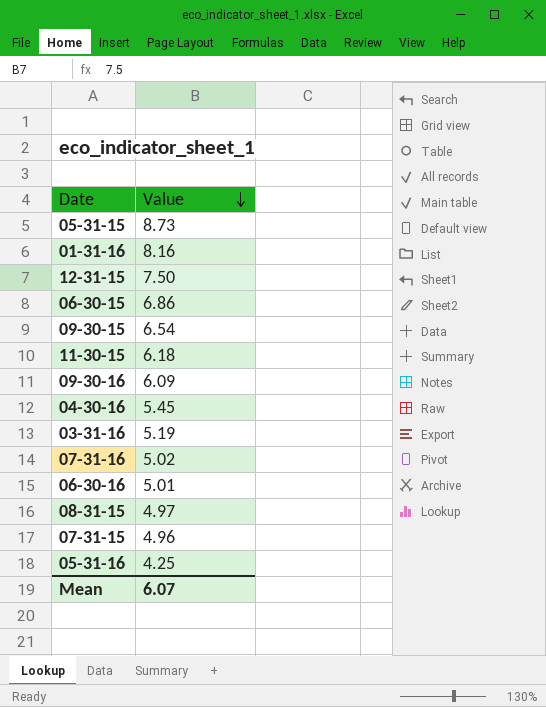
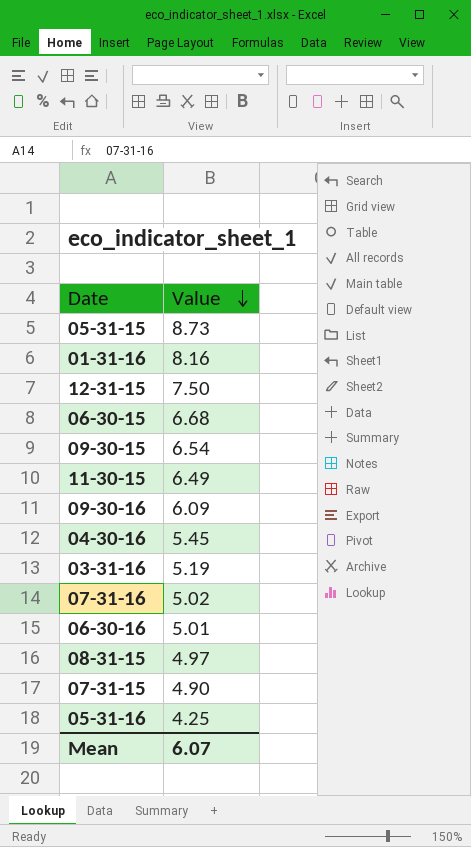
06-30-15 | Value: 6.86 -> 6.68
11-30-15 | Value: 6.18 -> 6.49
07-31-15 | Value: 4.96 -> 4.90

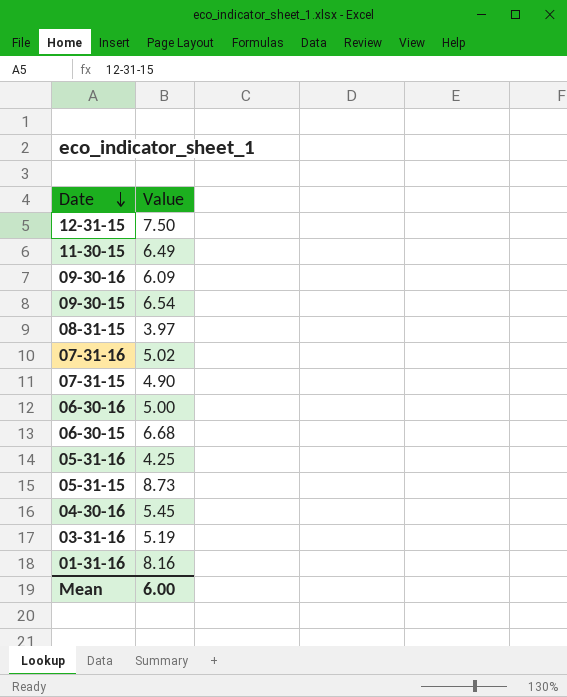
row order: Value descending -> Date descending
08-31-15 | Value: 4.97 -> 3.97
06-30-16 | Value: 5.01 -> 5.00
Mean | Value: 6.07 -> 6.00

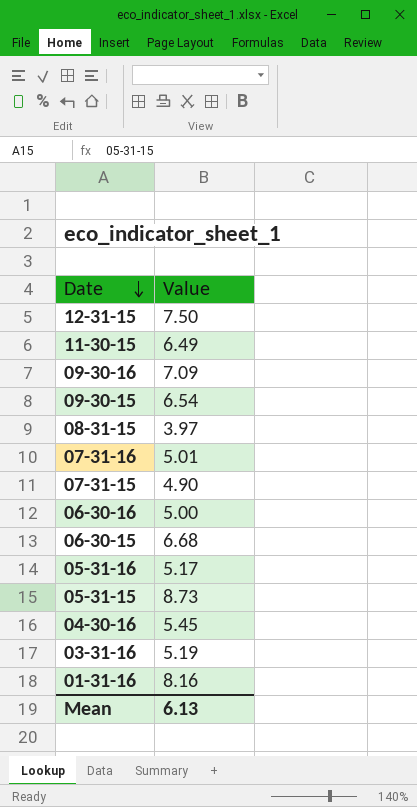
09-30-16 | Value: 6.09 -> 7.09
07-31-16 | Value: 5.02 -> 5.01
05-31-16 | Value: 4.25 -> 5.17
Mean | Value: 6.00 -> 6.13

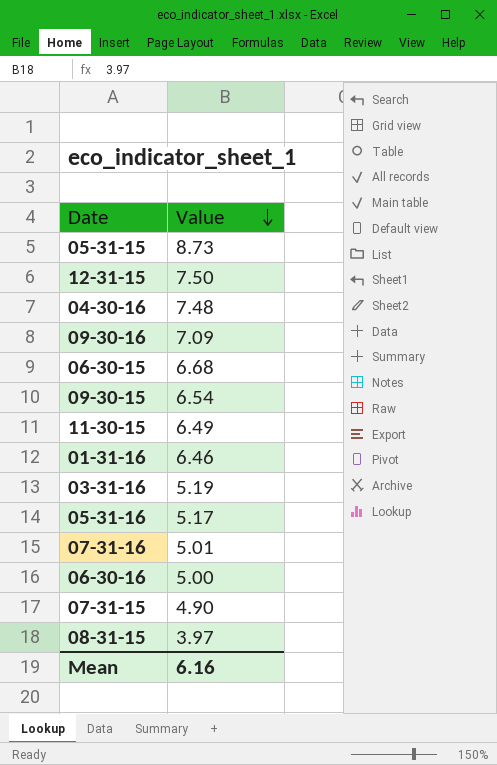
row order: Date descending -> Value descending
04-30-16 | Value: 5.45 -> 7.48
01-31-16 | Value: 8.16 -> 6.46
Mean | Value: 6.13 -> 6.16

